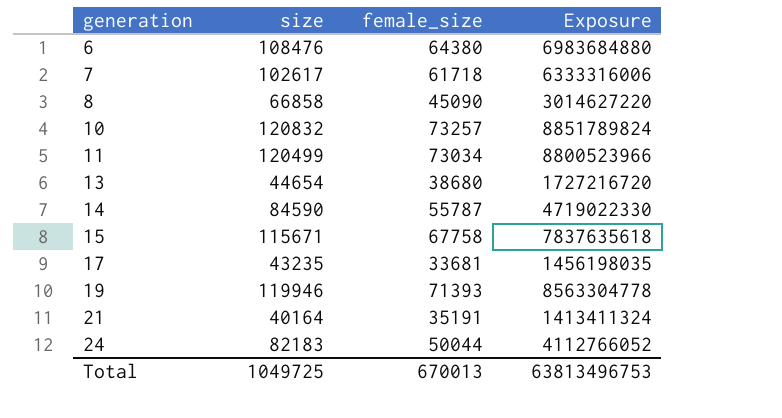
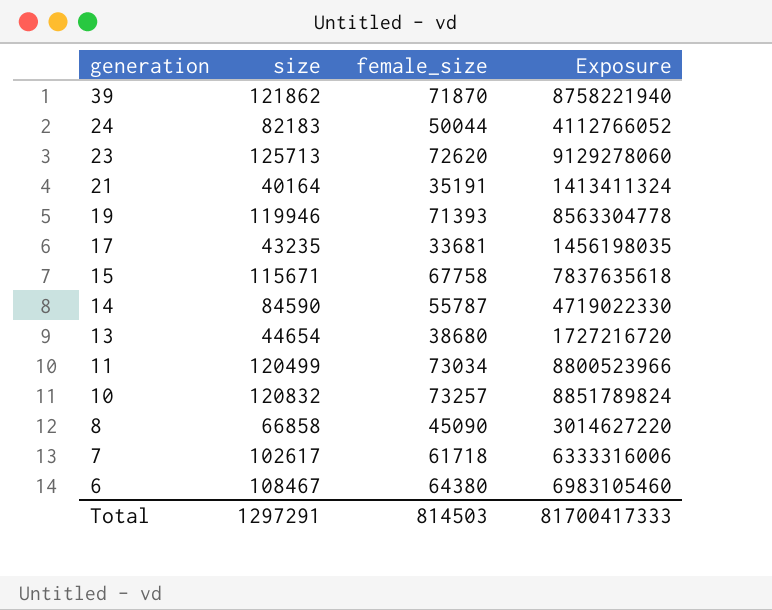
row order: generation ascending -> generation descending
row 39: none -> 121862 | 71870 | 8758221940
row 23: none -> 125713 | 72620 | 9129278060
6 | size: 108476 -> 108467
6 | Exposure: 6983684880 -> 6983105460
Total | size: 1049725 -> 1297291
Total | female_size: 670013 -> 814503
Total | Exposure: 63813496753 -> 81700417333

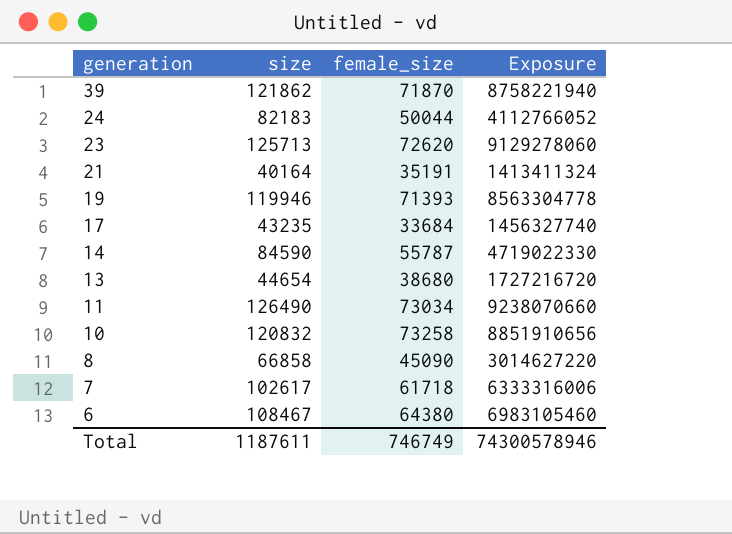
row 15: 115671 | 67758 | 7837635618 -> none
17 | female_size: 33681 -> 33684
17 | Exposure: 1456198035 -> 1456327740
11 | size: 120499 -> 126490
11 | Exposure: 8800523966 -> 9238070660
10 | female_size: 73257 -> 73258
10 | Exposure: 8851789824 -> 8851910656
Total | size: 1297291 -> 1187611
Total | female_size: 814503 -> 746749
Total | Exposure: 81700417333 -> 74300578946

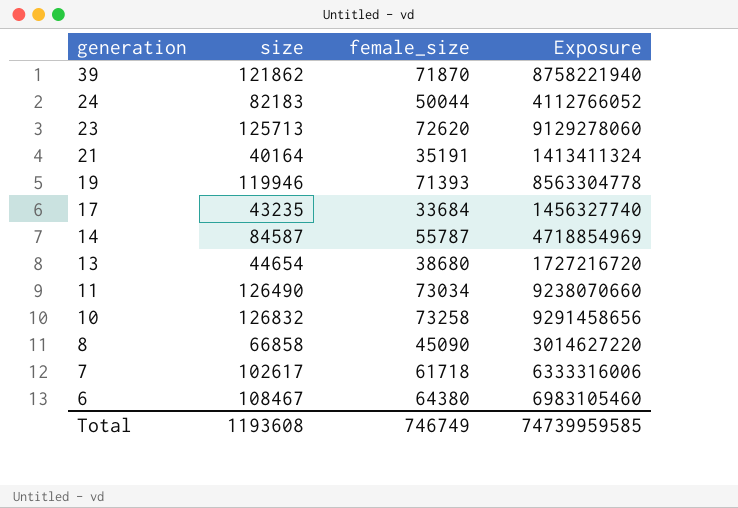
14 | size: 84590 -> 84587
14 | Exposure: 4719022330 -> 4718854969
10 | size: 120832 -> 126832
10 | Exposure: 8851910656 -> 9291458656
Total | size: 1187611 -> 1193608
Total | Exposure: 74300578946 -> 74739959585

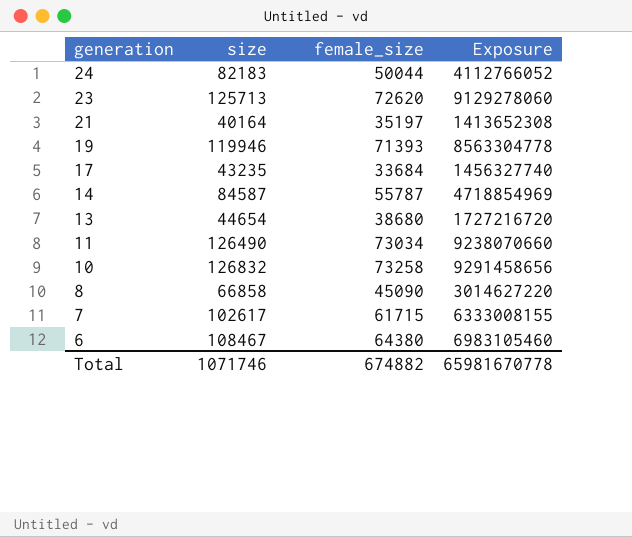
row 39: 121862 | 71870 | 8758221940 -> none
21 | female_size: 35191 -> 35197
21 | Exposure: 1413411324 -> 1413652308
7 | female_size: 61718 -> 61715
7 | Exposure: 6333316006 -> 6333008155
Total | size: 1193608 -> 1071746
Total | female_size: 746749 -> 674882
Total | Exposure: 74739959585 -> 65981670778

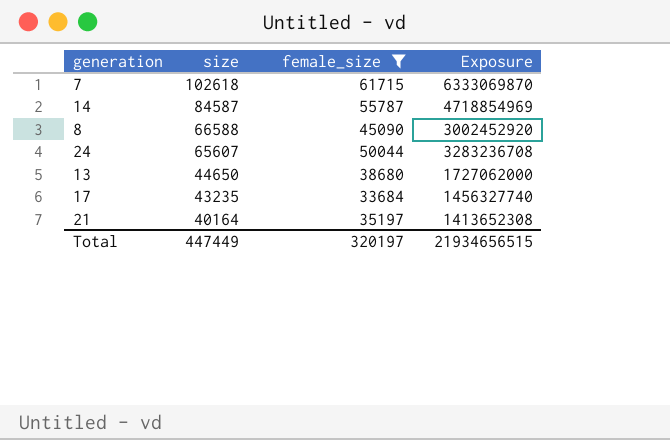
filter: none -> female_size <= 61715
row order: generation descending -> size descending
7 | size: 102617 -> 102618
7 | Exposure: 6333008155 -> 6333069870
8 | size: 66858 -> 66588
8 | Exposure: 3014627220 -> 3002452920
24 | size: 82183 -> 65607
24 | Exposure: 4112766052 -> 3283236708
13 | size: 44654 -> 44650
13 | Exposure: 1727216720 -> 1727062000
Total | size: 1071746 -> 447449
Total | female_size: 674882 -> 320197
Total | Exposure: 65981670778 -> 21934656515

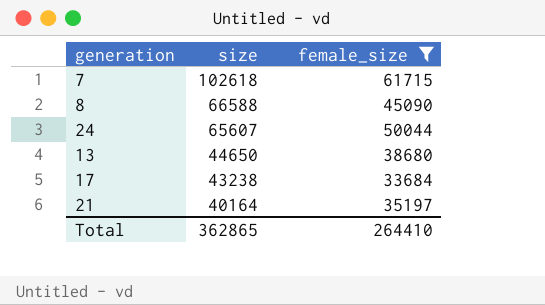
column Exposure | formula: [size] * [female_size] -> none
row 14: 84587 | 55787 | 4718854969 -> none
17 | size: 43235 -> 43238
Total | size: 447449 -> 362865
Total | female_size: 320197 -> 264410

